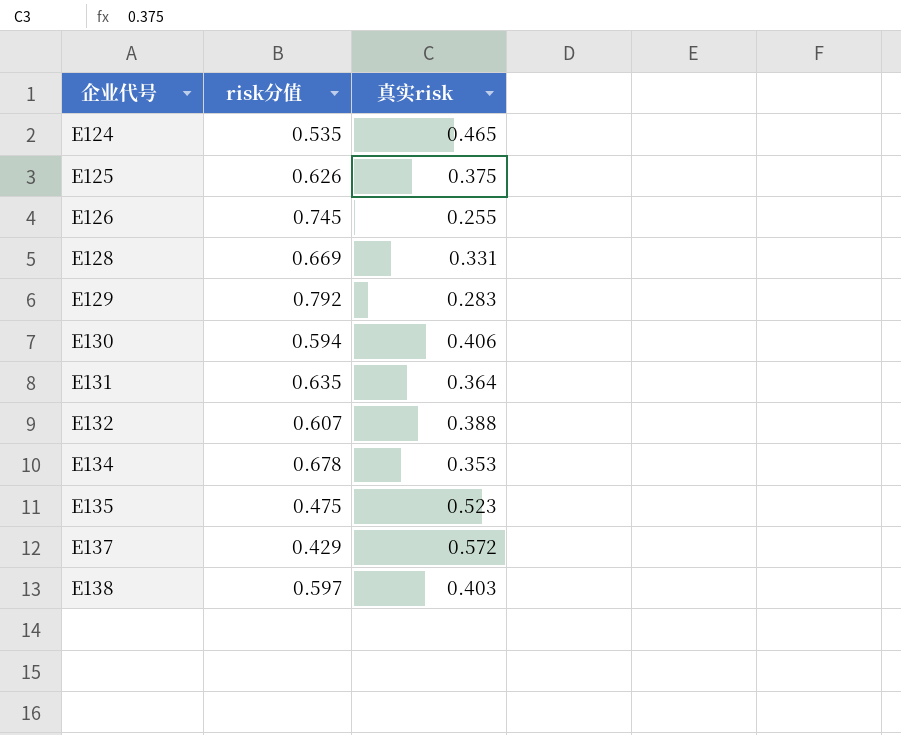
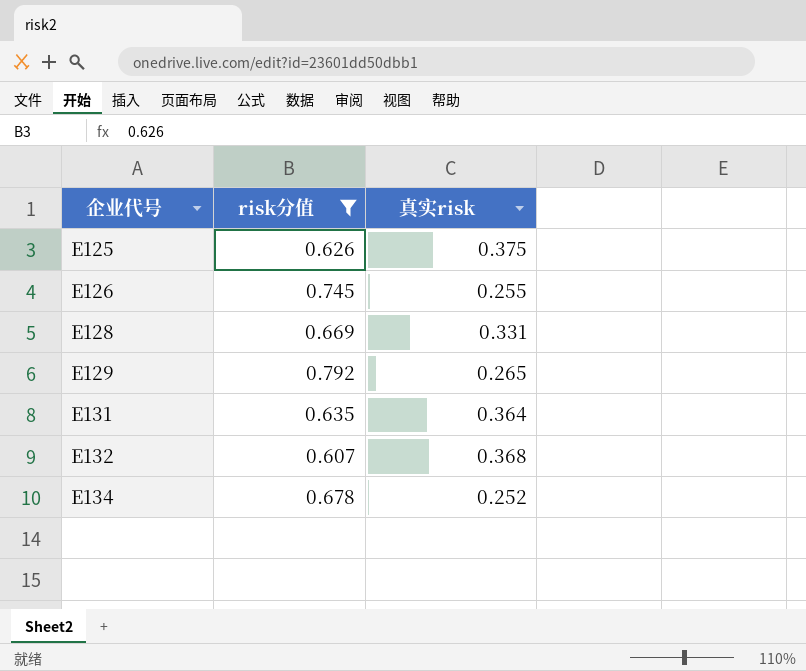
filter: none -> risk分值 >= 0.607
E129 | 真实risk: 0.283 -> 0.265
E132 | 真实risk: 0.388 -> 0.368
E134 | 真实risk: 0.353 -> 0.252

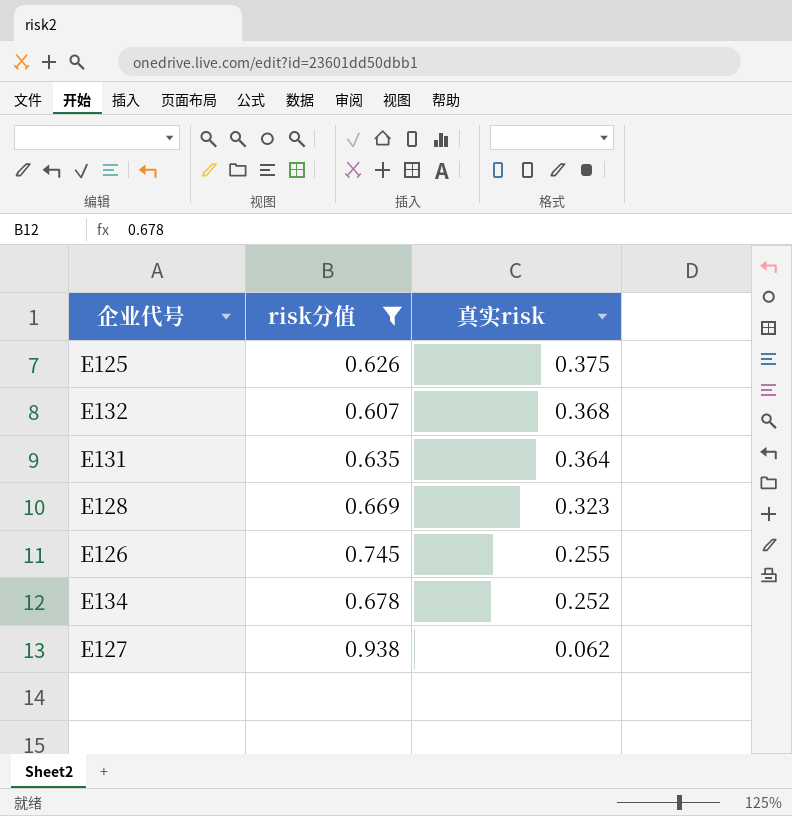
row order: 企业代号 ascending -> 真实risk descending
row E129: 0.792 | 0.265 -> none
E128 | 真实risk: 0.331 -> 0.323
row E127: none -> 0.938 | 0.062

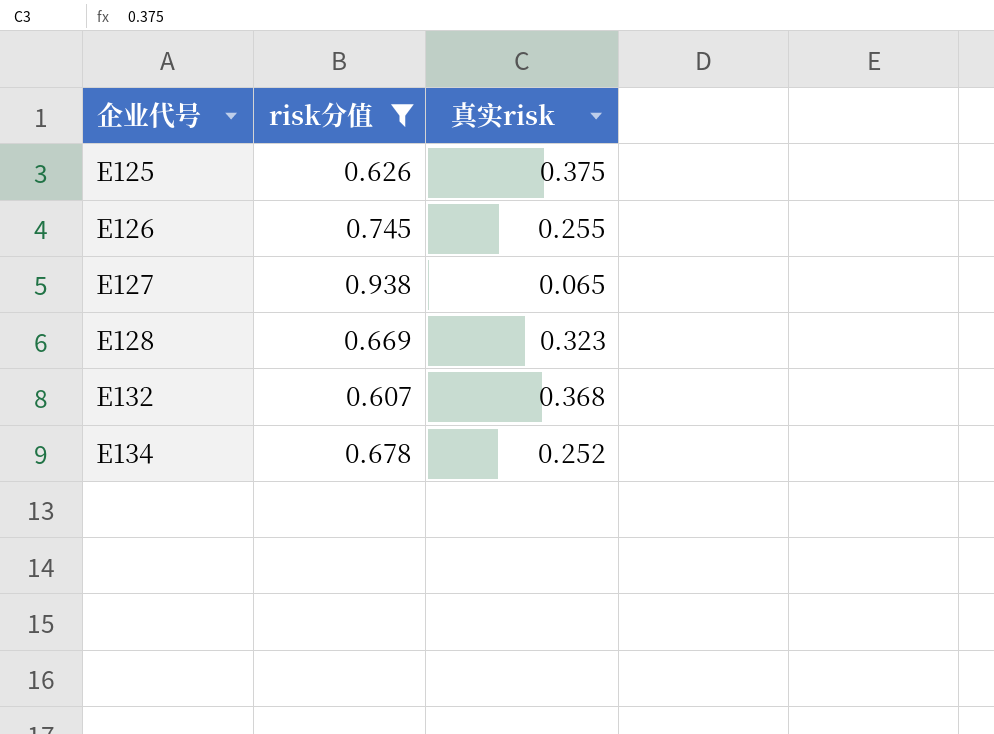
row order: 真实risk descending -> 企业代号 ascending
row E131: 0.635 | 0.364 -> none
E127 | 真实risk: 0.062 -> 0.065

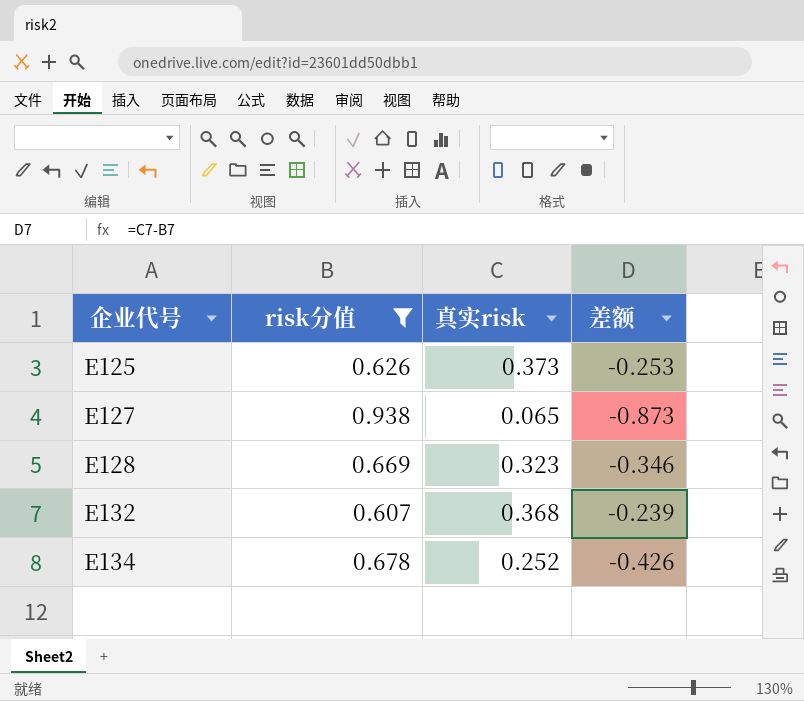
column 差额 | formula: none -> [真实risk] - [risk分值]
row E126: 0.745 | 0.255 -> none
E125 | 真实risk: 0.375 -> 0.373

